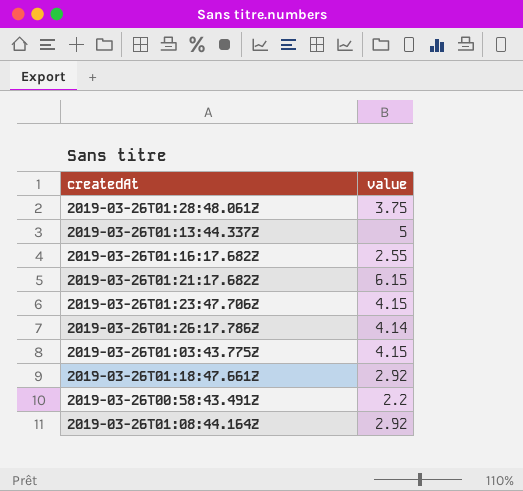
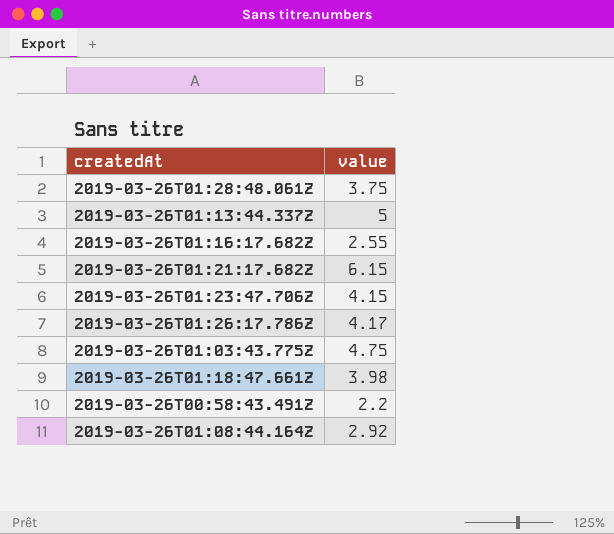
2019-03-26T01:26:17.786Z | value: 4.14 -> 4.17
2019-03-26T01:03:43.775Z | value: 4.15 -> 4.75
2019-03-26T01:18:47.661Z | value: 2.92 -> 3.98

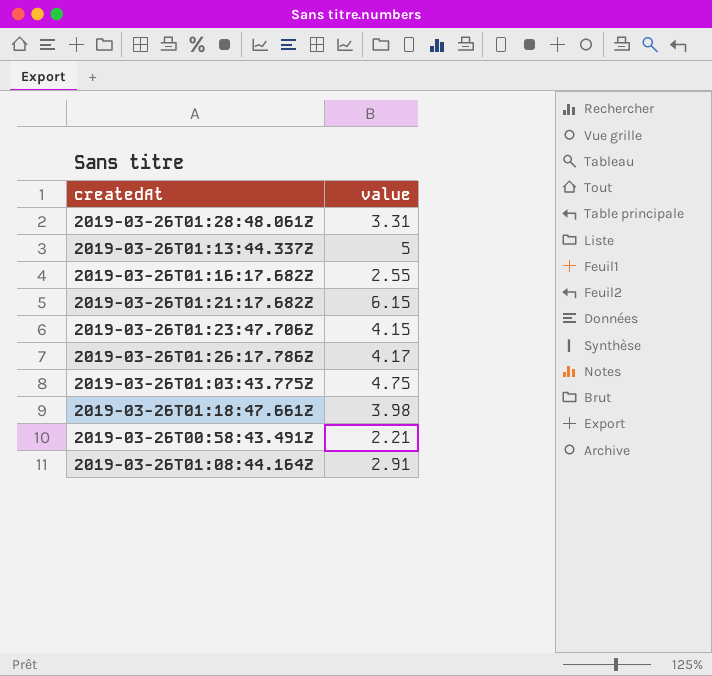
2019-03-26T01:28:48.061Z | value: 3.75 -> 3.31
2019-03-26T00:58:43.491Z | value: 2.2 -> 2.21
2019-03-26T01:08:44.164Z | value: 2.92 -> 2.91

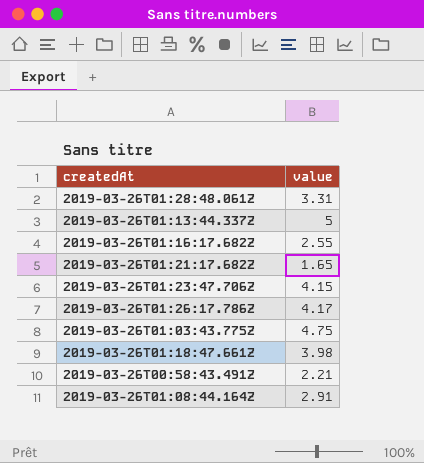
2019-03-26T01:21:17.682Z | value: 6.15 -> 1.65

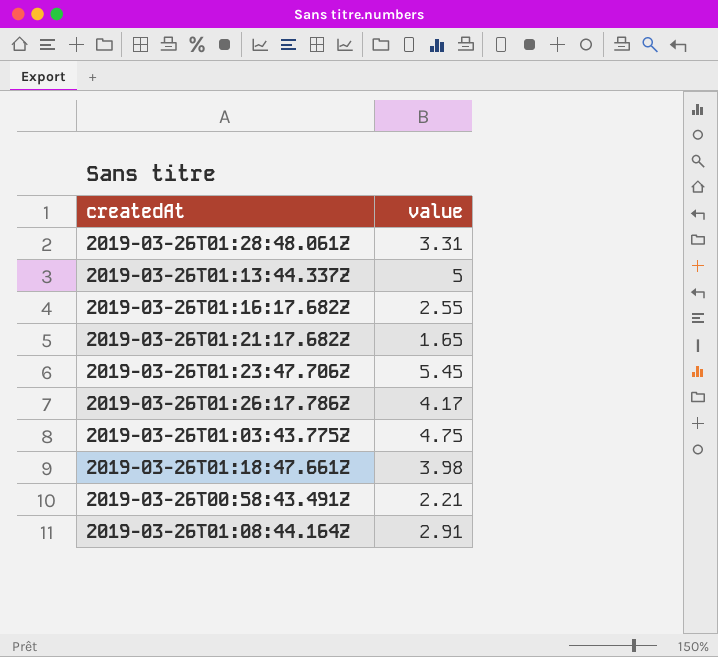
2019-03-26T01:23:47.706Z | value: 4.15 -> 5.45

